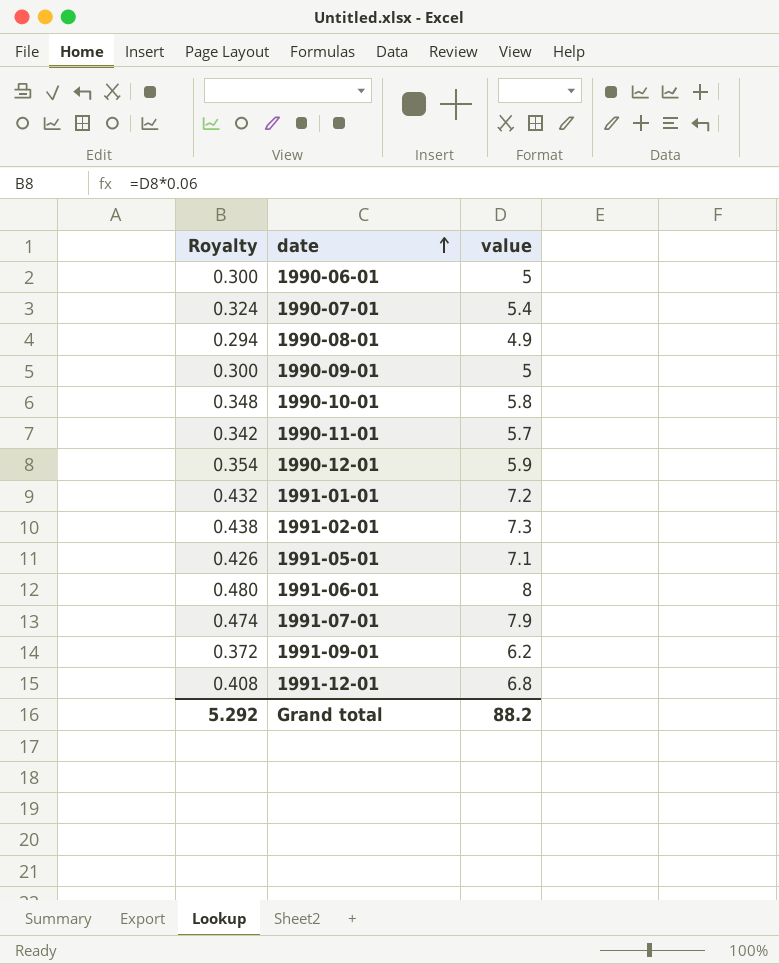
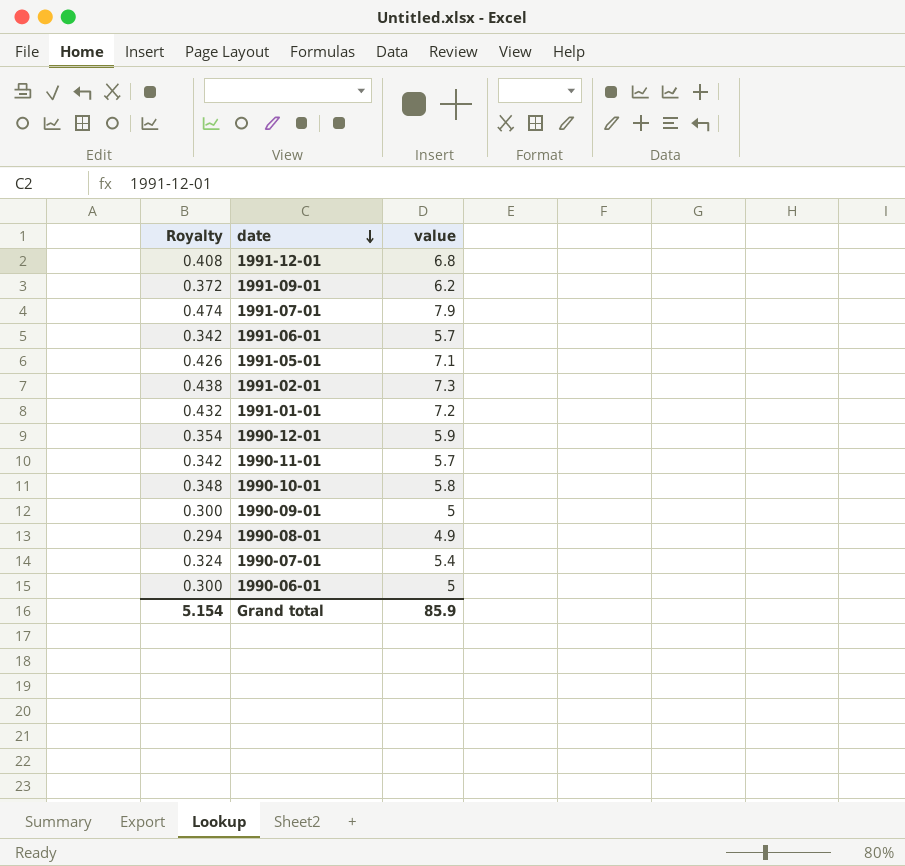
row order: date ascending -> date descending
1991-06-01 | Royalty: 0.480 -> 0.342
1991-06-01 | value: 8 -> 5.7
Grand total | Royalty: 5.292 -> 5.154
Grand total | value: 88.2 -> 85.9

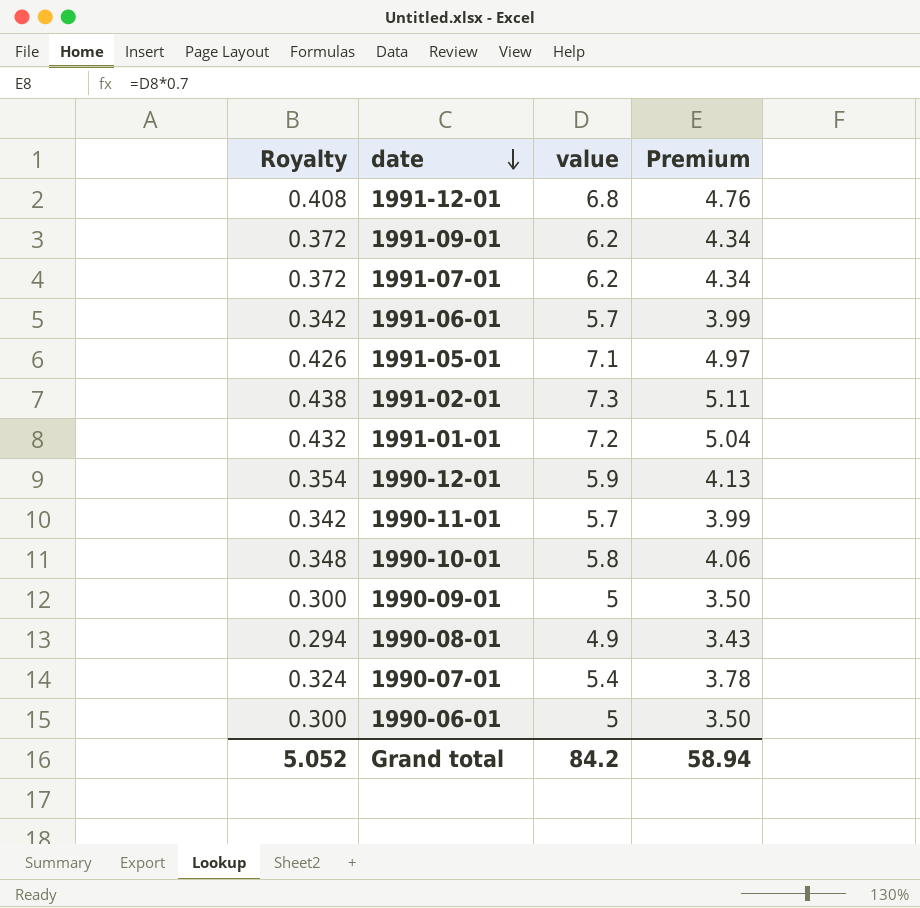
column Premium | formula: none -> [value] * 0.7
1991-07-01 | Royalty: 0.474 -> 0.372
1991-07-01 | value: 7.9 -> 6.2
Grand total | Royalty: 5.154 -> 5.052
Grand total | value: 85.9 -> 84.2

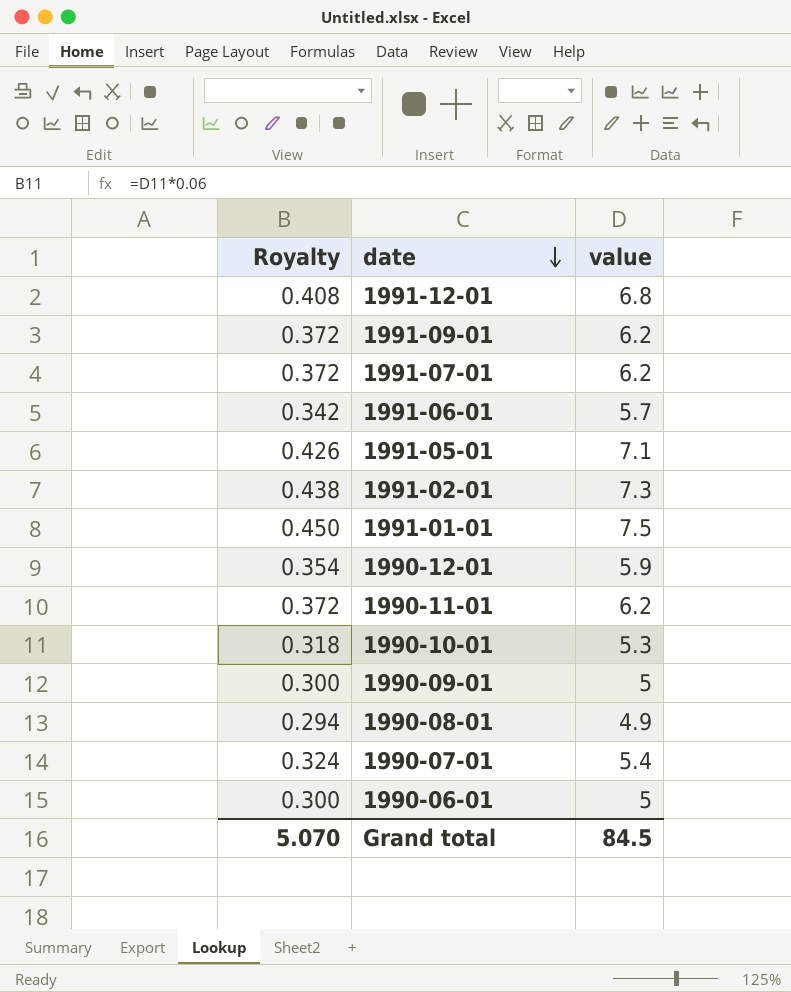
column Premium | formula: [value] * 0.7 -> none
1991-01-01 | Royalty: 0.432 -> 0.450
1991-01-01 | value: 7.2 -> 7.5
1990-11-01 | Royalty: 0.342 -> 0.372
1990-11-01 | value: 5.7 -> 6.2
1990-10-01 | Royalty: 0.348 -> 0.318
1990-10-01 | value: 5.8 -> 5.3
Grand total | Royalty: 5.052 -> 5.070
Grand total | value: 84.2 -> 84.5

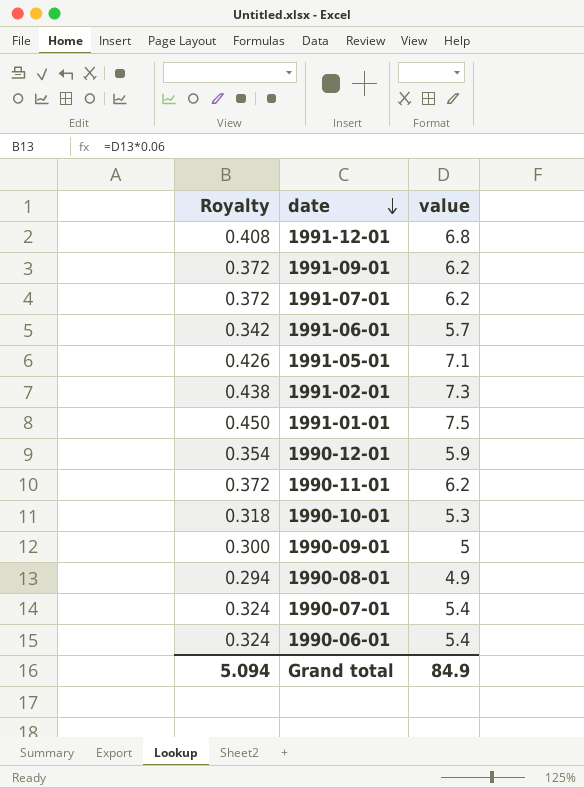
1990-06-01 | Royalty: 0.300 -> 0.324
1990-06-01 | value: 5 -> 5.4
Grand total | Royalty: 5.070 -> 5.094
Grand total | value: 84.5 -> 84.9

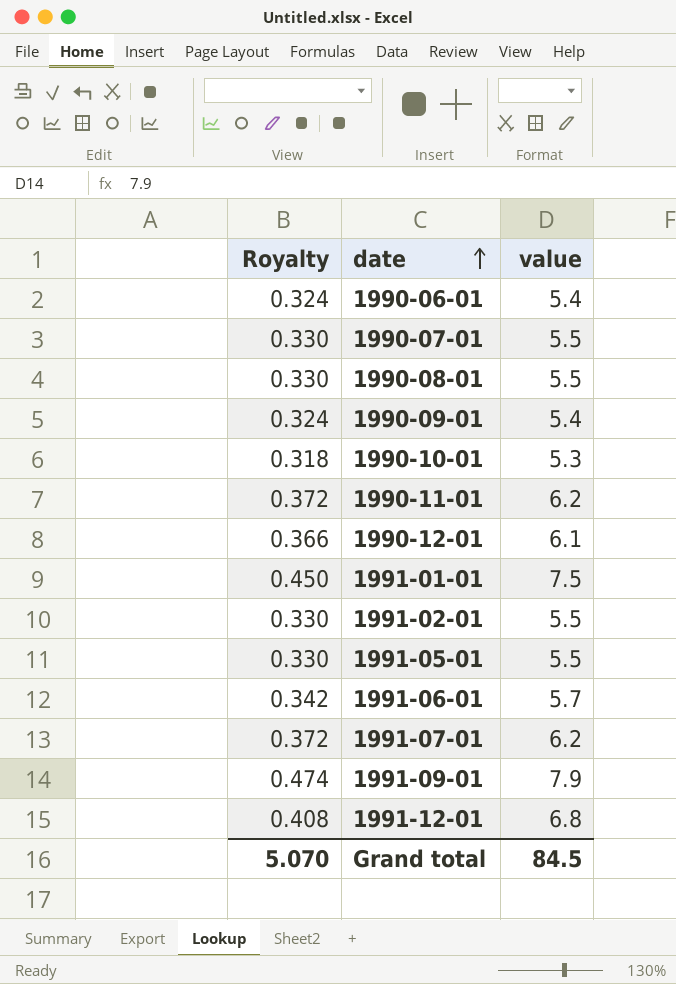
row order: date descending -> date ascending
1990-07-01 | Royalty: 0.324 -> 0.330
1990-07-01 | value: 5.4 -> 5.5
1990-08-01 | Royalty: 0.294 -> 0.330
1990-08-01 | value: 4.9 -> 5.5
1990-09-01 | Royalty: 0.300 -> 0.324
1990-09-01 | value: 5 -> 5.4
1990-12-01 | Royalty: 0.354 -> 0.366
1990-12-01 | value: 5.9 -> 6.1
1991-02-01 | Royalty: 0.438 -> 0.330
1991-02-01 | value: 7.3 -> 5.5
1991-05-01 | Royalty: 0.426 -> 0.330
1991-05-01 | value: 7.1 -> 5.5
1991-09-01 | Royalty: 0.372 -> 0.474
1991-09-01 | value: 6.2 -> 7.9
Grand total | Royalty: 5.094 -> 5.070
Grand total | value: 84.9 -> 84.5

